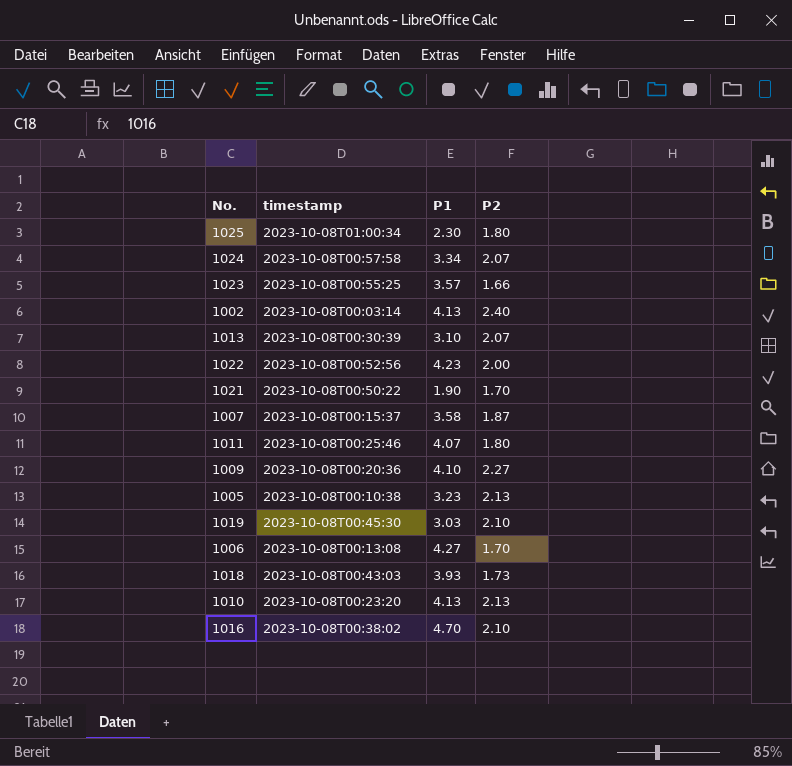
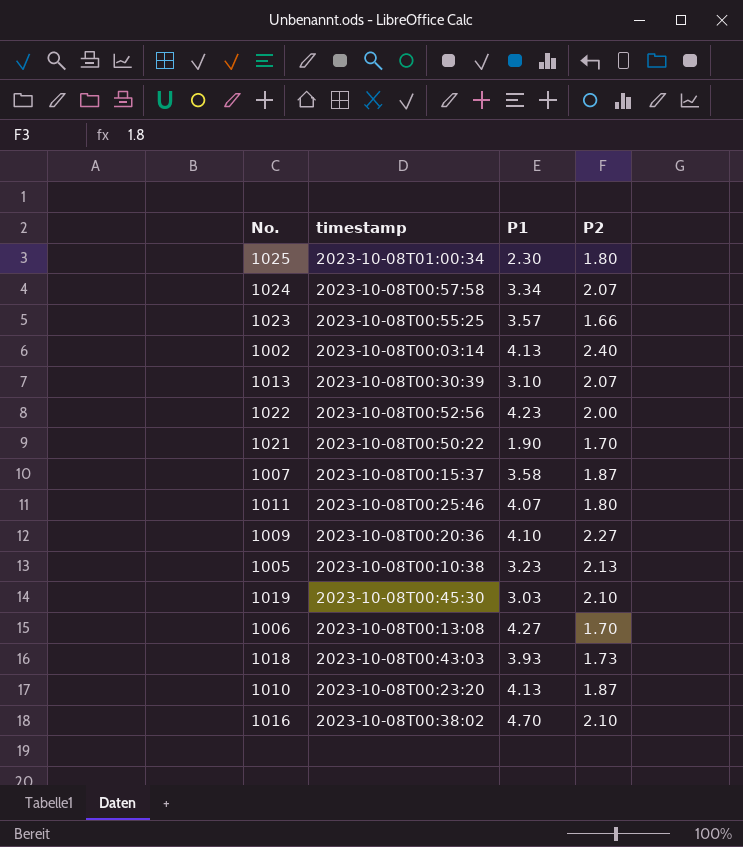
1010 | P2: 2.13 -> 1.87

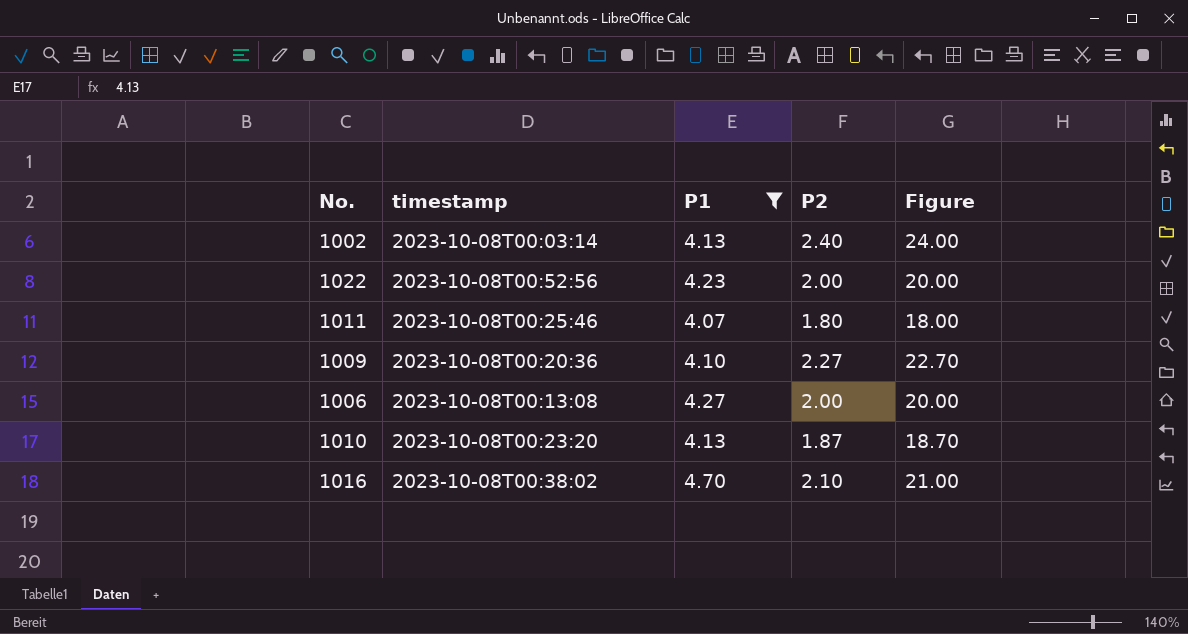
filter: none -> P1 >= 4.07
column Figure | formula: none -> [P2] * 10
1006 | P2: 1.70 -> 2.00

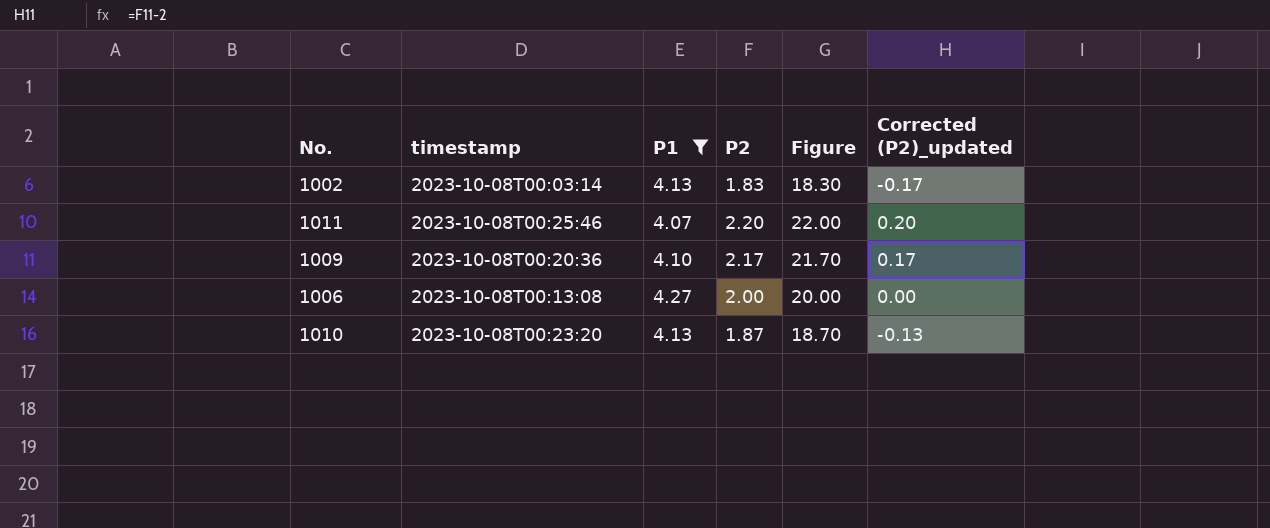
column Corrected (P2)_updated | formula: none -> [P2] - 2
row 1022: 2023-10-08T00:52:56 | 4.23 | 2.00 | 20.00 -> none
row 1016: 2023-10-08T00:38:02 | 4.70 | 2.10 | 21.00 -> none
1002 | P2: 2.40 -> 1.83
1002 | Figure: 24.00 -> 18.30
1011 | P2: 1.80 -> 2.20
1011 | Figure: 18.00 -> 22.00
1009 | P2: 2.27 -> 2.17
1009 | Figure: 22.70 -> 21.70

